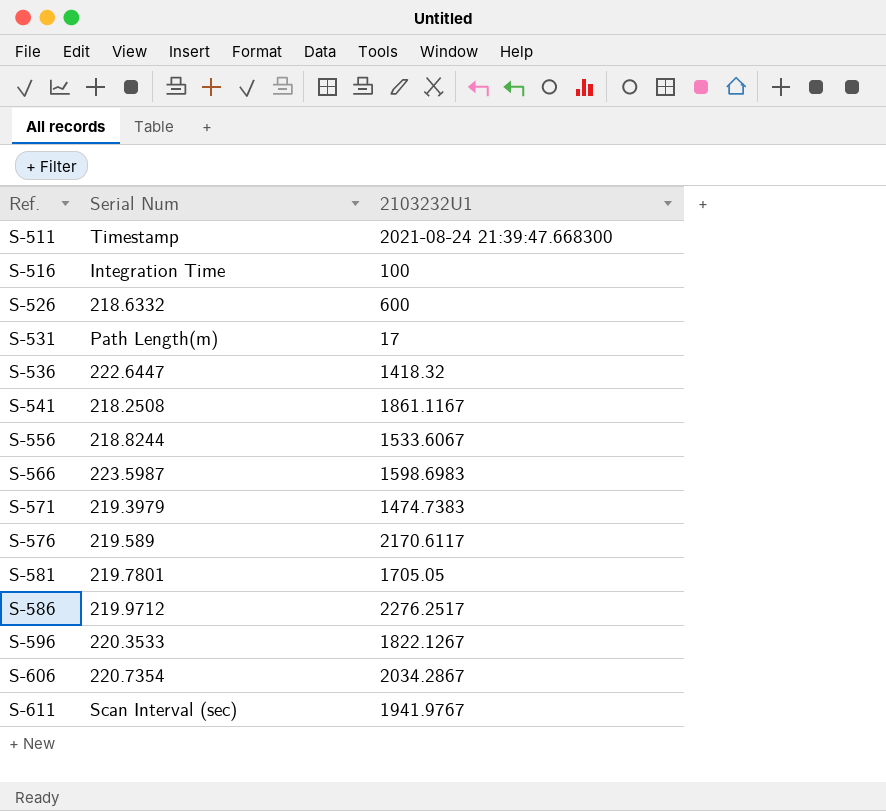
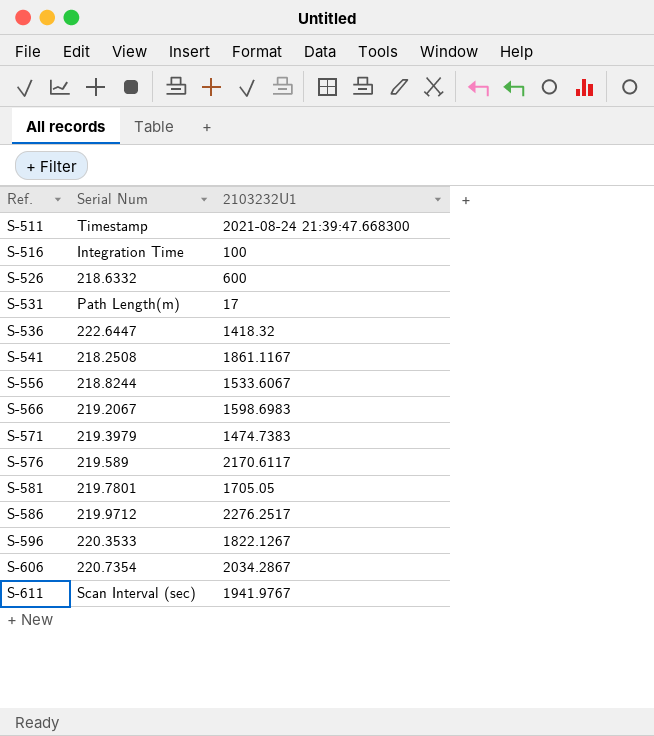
S-566 | Serial Num: 223.5987 -> 219.2067

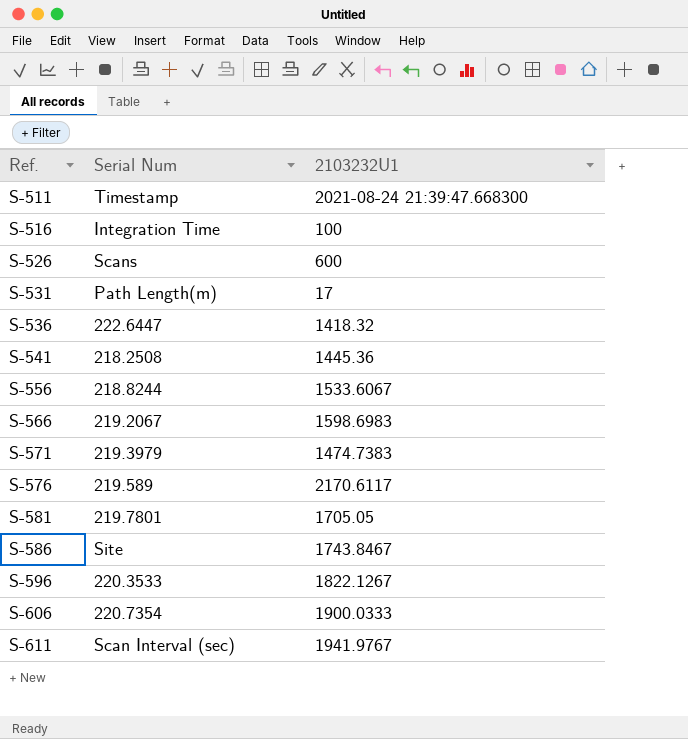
S-526 | Serial Num: 218.6332 -> Scans
S-541 | 2103232U1: 1861.1167 -> 1445.36
S-586 | Serial Num: 219.9712 -> Site
S-586 | 2103232U1: 2276.2517 -> 1743.8467
S-606 | 2103232U1: 2034.2867 -> 1900.0333

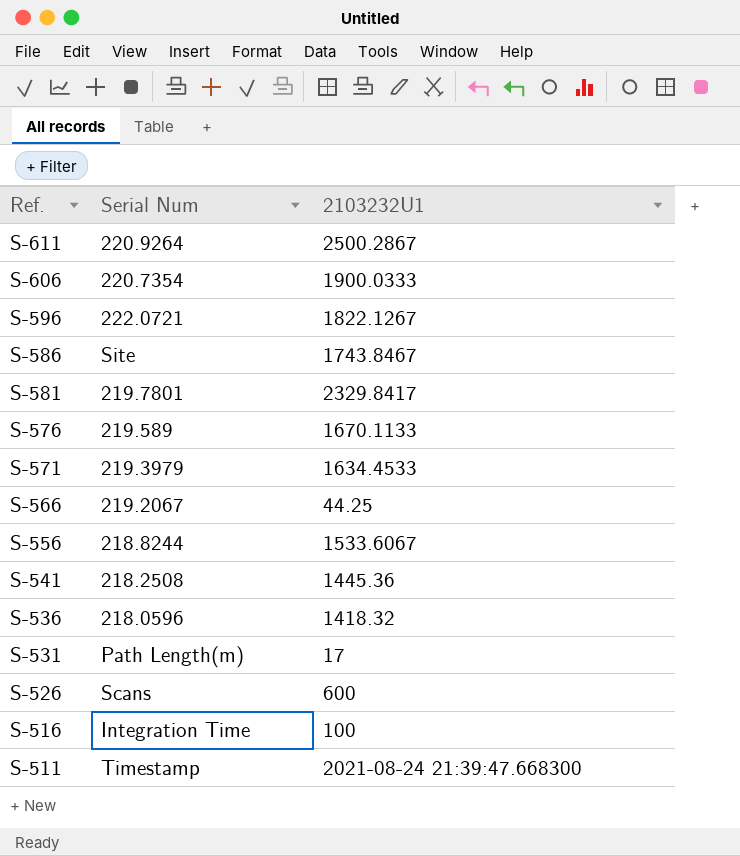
row order: Ref. ascending -> Ref. descending
S-611 | Serial Num: Scan Interval (sec) -> 220.9264
S-611 | 2103232U1: 1941.9767 -> 2500.2867
S-596 | Serial Num: 220.3533 -> 222.0721
S-581 | 2103232U1: 1705.05 -> 2329.8417
S-576 | 2103232U1: 2170.6117 -> 1670.1133
S-571 | 2103232U1: 1474.7383 -> 1634.4533
S-566 | 2103232U1: 1598.6983 -> 44.25
S-536 | Serial Num: 222.6447 -> 218.0596

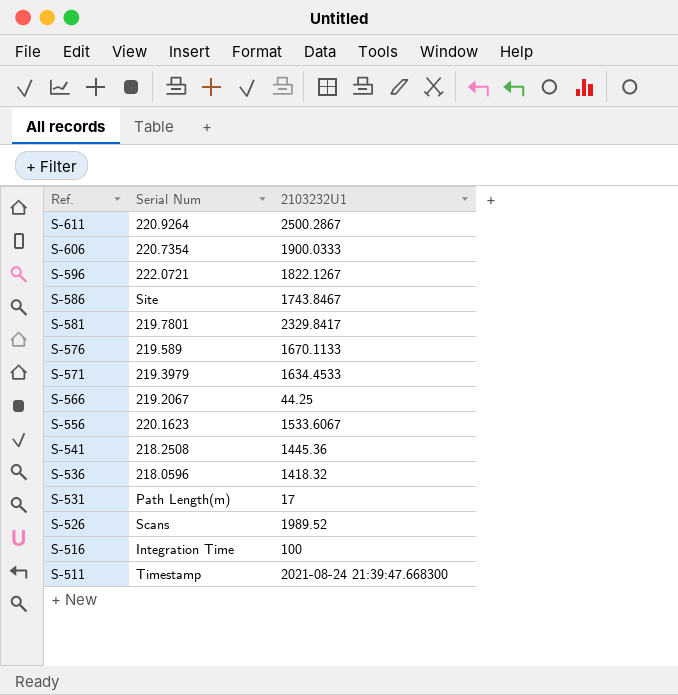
S-556 | Serial Num: 218.8244 -> 220.1623
S-526 | 2103232U1: 600 -> 1989.52

